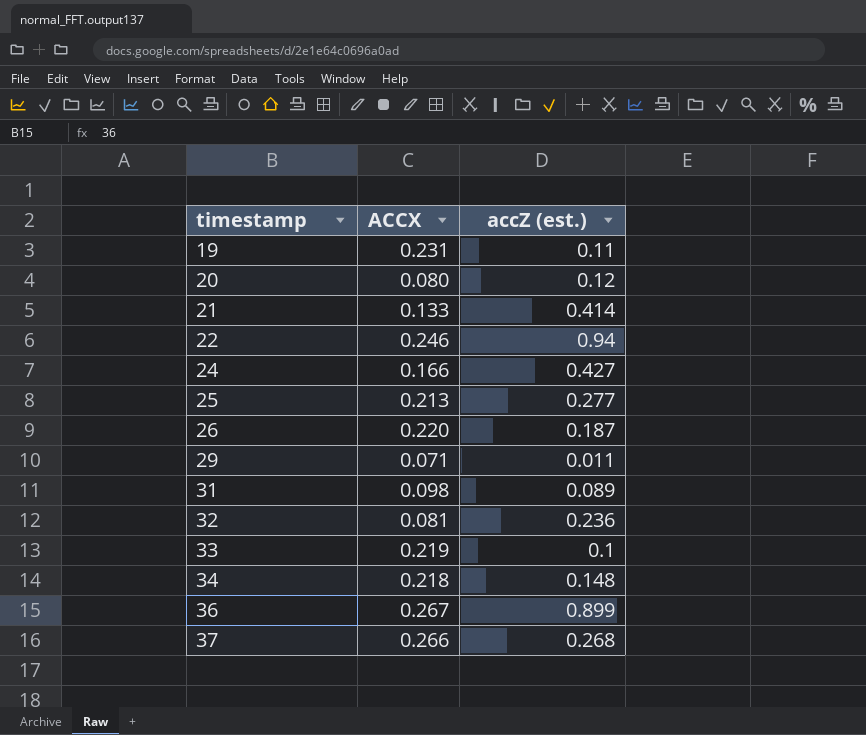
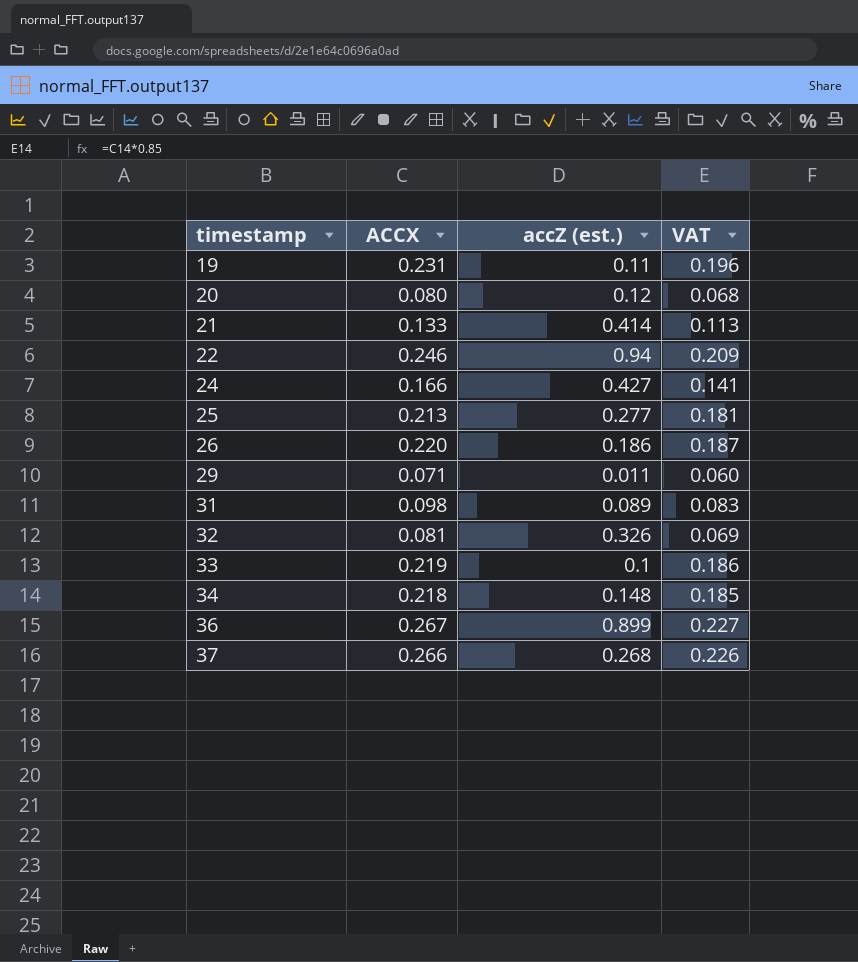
column VAT | formula: none -> [ACCX] * 0.85
26 | accZ (est.): 0.187 -> 0.186
32 | accZ (est.): 0.236 -> 0.326

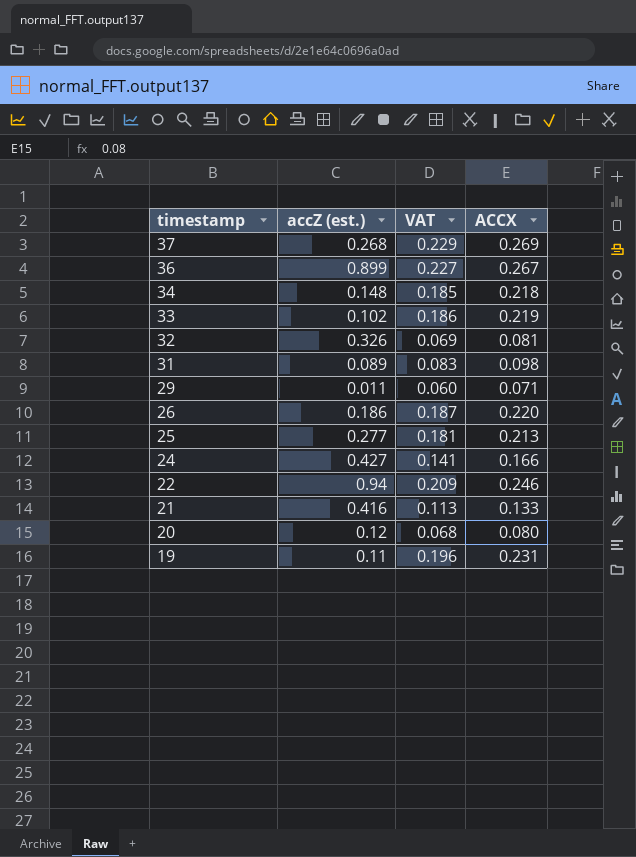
row order: timestamp ascending -> timestamp descending
column ACCX | position: 2 -> 4
37 | VAT: 0.226 -> 0.229
37 | ACCX: 0.266 -> 0.269
33 | accZ (est.): 0.1 -> 0.102
21 | accZ (est.): 0.414 -> 0.416

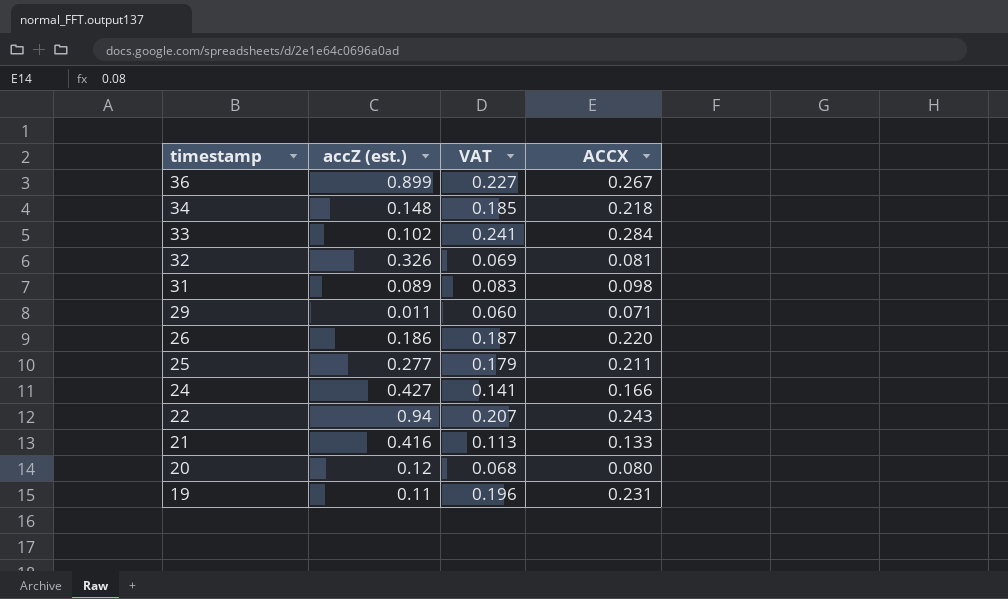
row 37: 0.268 | 0.229 | 0.269 -> none
33 | VAT: 0.186 -> 0.241
33 | ACCX: 0.219 -> 0.284
25 | VAT: 0.181 -> 0.179
25 | ACCX: 0.213 -> 0.211
22 | VAT: 0.209 -> 0.207
22 | ACCX: 0.246 -> 0.243

